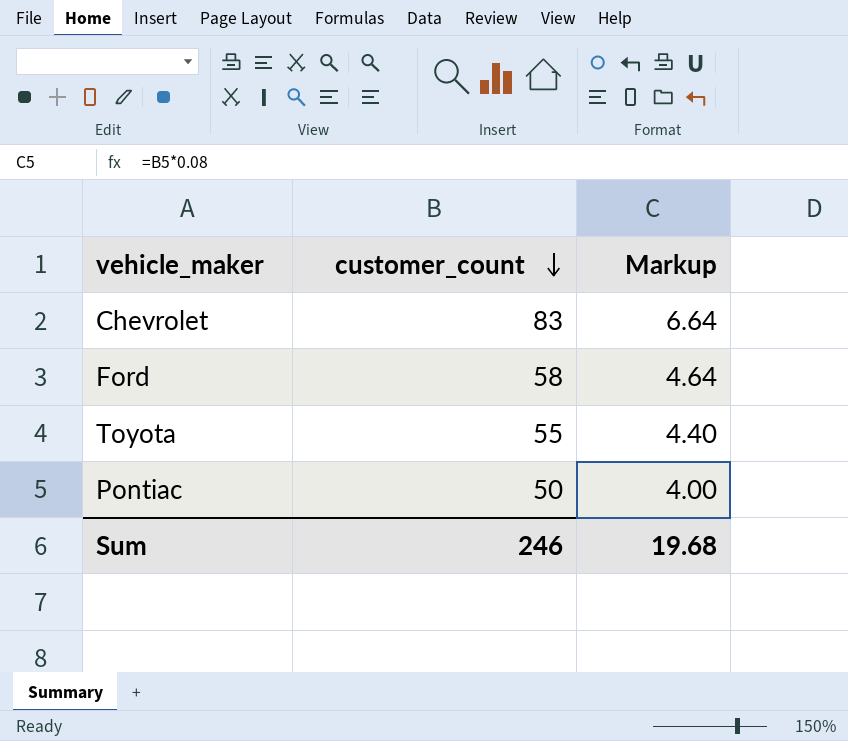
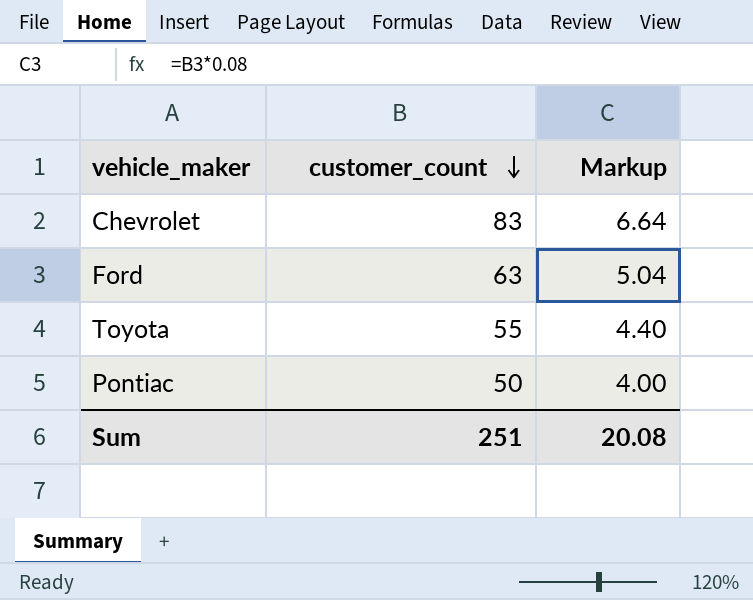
Ford | customer_count: 58 -> 63
Ford | Markup: 4.64 -> 5.04
Sum | customer_count: 246 -> 251
Sum | Markup: 19.68 -> 20.08

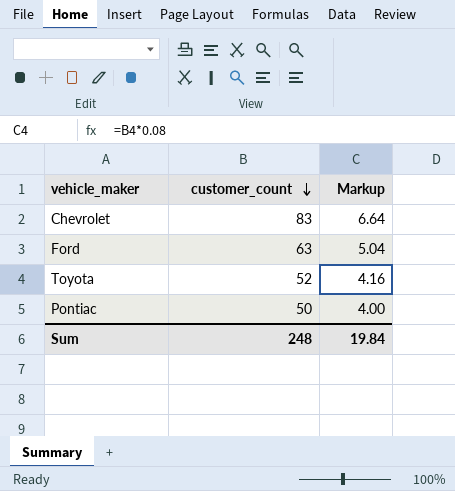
Toyota | customer_count: 55 -> 52
Toyota | Markup: 4.40 -> 4.16
Sum | customer_count: 251 -> 248
Sum | Markup: 20.08 -> 19.84

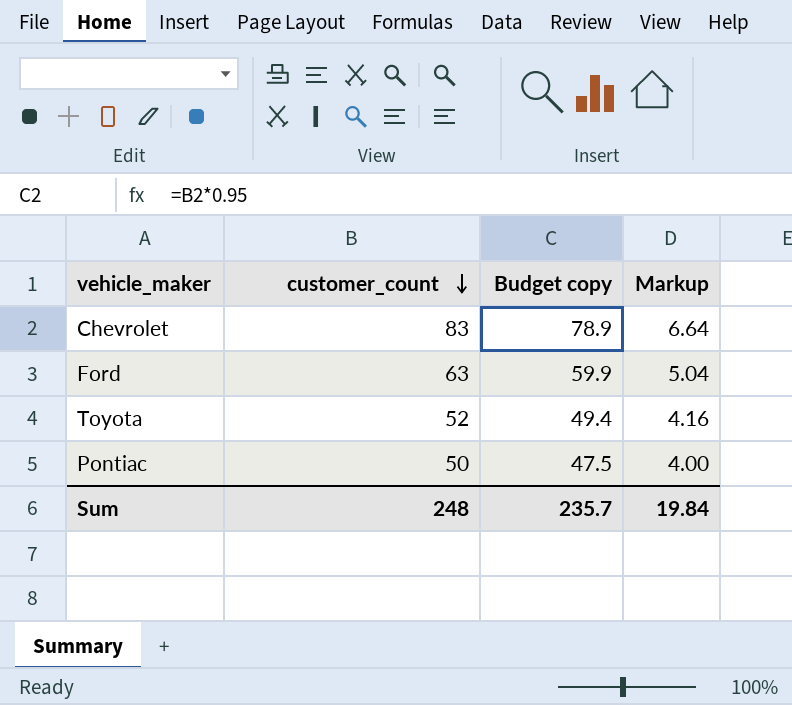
column Budget copy | formula: none -> [customer_count] * 0.95

